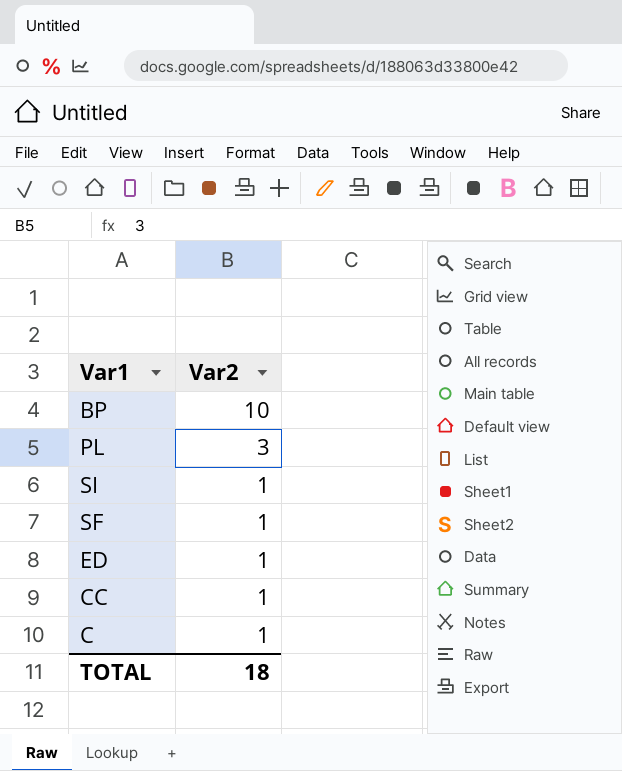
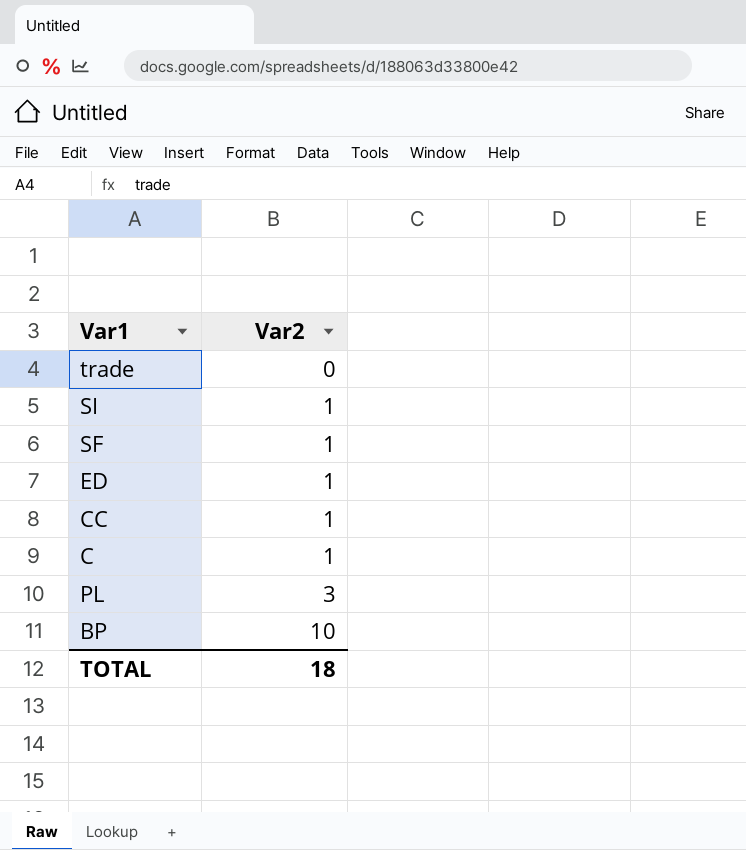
row order: Var2 descending -> Var2 ascending
row trade: none -> 0

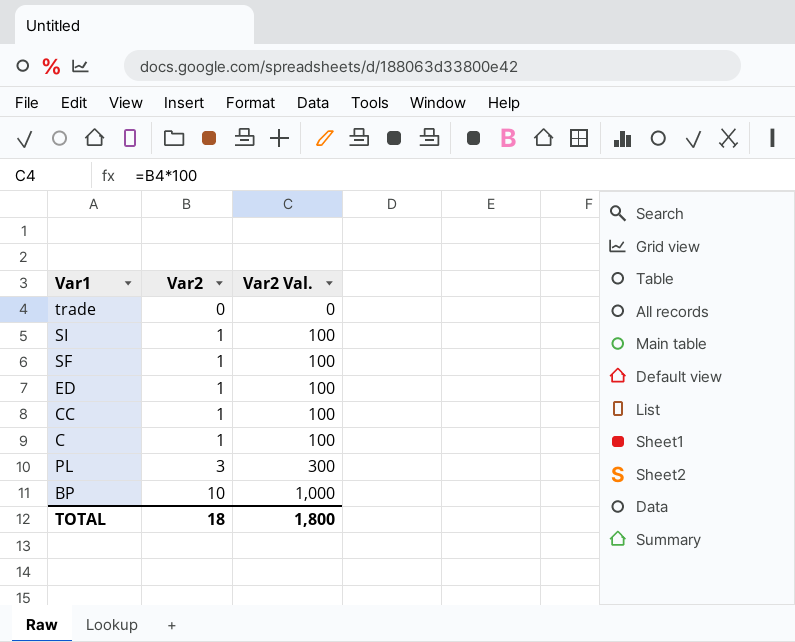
column Var2 Val. | formula: none -> [Var2] * 100

